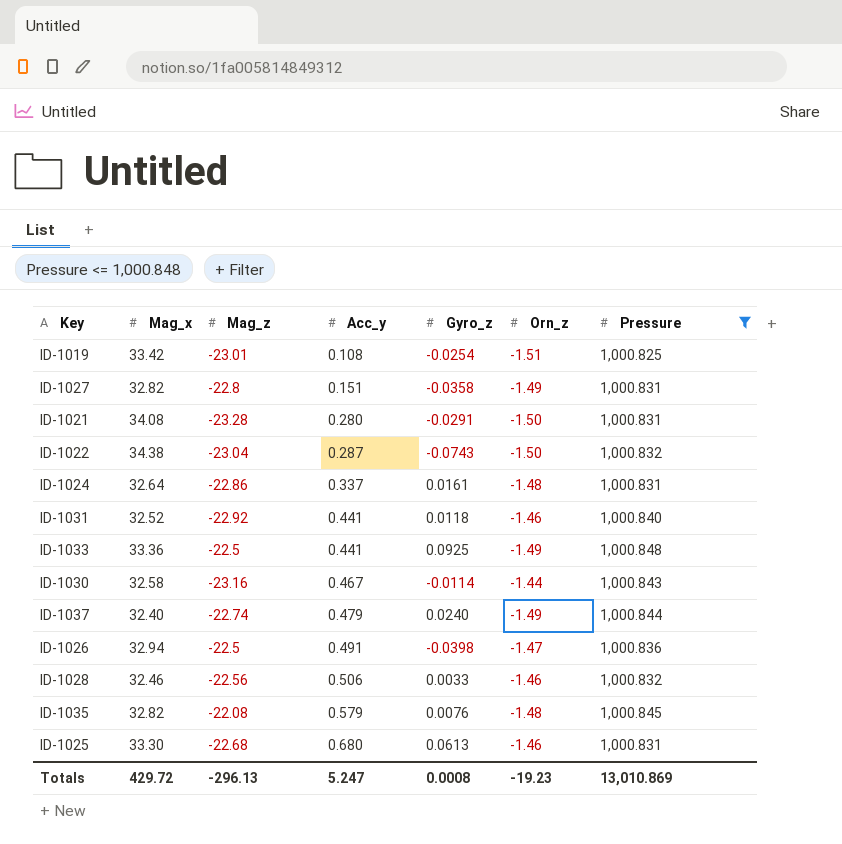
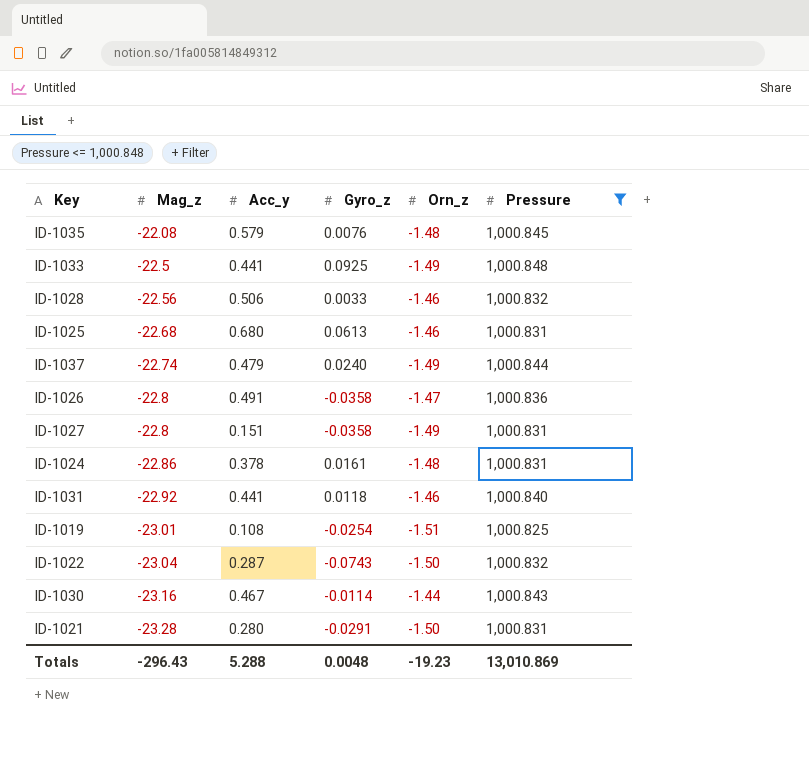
row order: Acc_y ascending -> Mag_z descending
column Mag_x | position: 2 -> none
ID-1026 | Mag_z: -22.5 -> -22.8
ID-1026 | Gyro_z: -0.0398 -> -0.0358
ID-1024 | Acc_y: 0.337 -> 0.378
Totals | Mag_z: -296.13 -> -296.43
Totals | Acc_y: 5.247 -> 5.288
Totals | Gyro_z: 0.0008 -> 0.0048

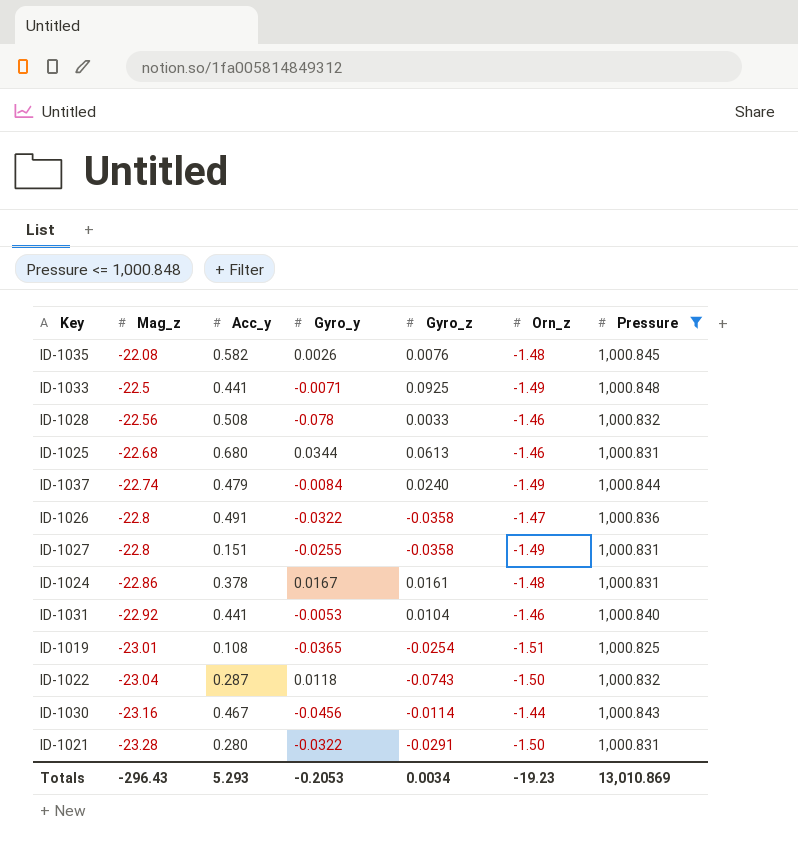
column Gyro_y | position: none -> 4
ID-1035 | Acc_y: 0.579 -> 0.582
ID-1028 | Acc_y: 0.506 -> 0.508
ID-1031 | Gyro_z: 0.0118 -> 0.0104
Totals | Acc_y: 5.288 -> 5.293
Totals | Gyro_z: 0.0048 -> 0.0034

